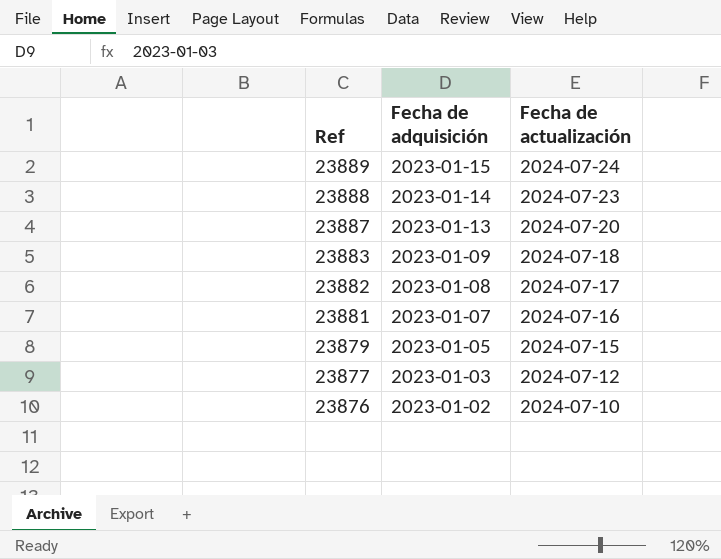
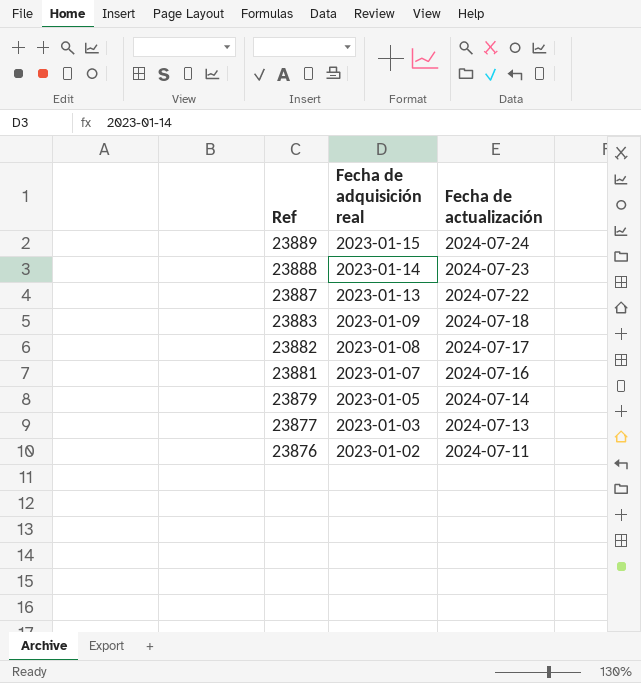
column name: Fecha de adquisición -> Fecha de adquisición real
23887 | Fecha de actualización: 2024-07-20 -> 2024-07-22
23879 | Fecha de actualización: 2024-07-15 -> 2024-07-14
23877 | Fecha de actualización: 2024-07-12 -> 2024-07-13
23876 | Fecha de actualización: 2024-07-10 -> 2024-07-11

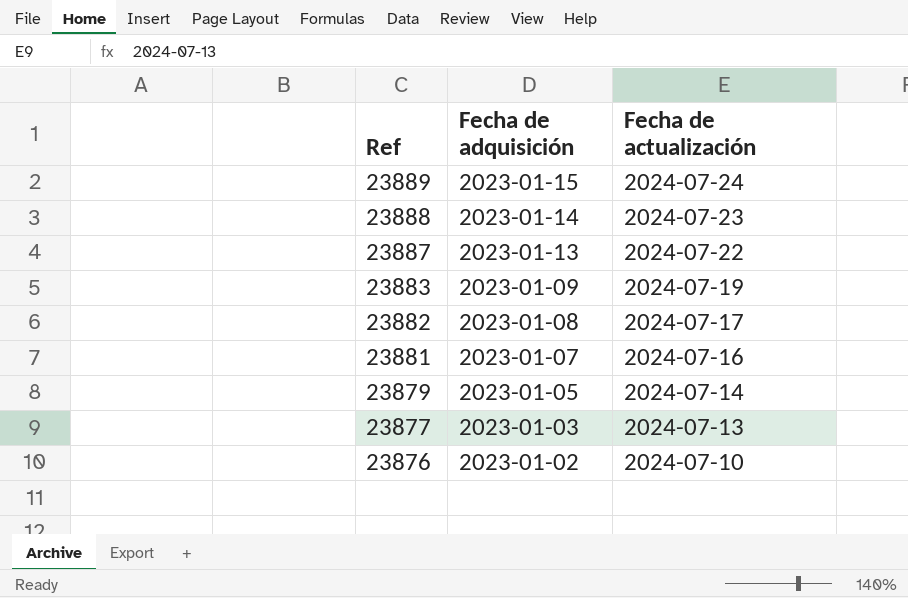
column name: Fecha de adquisición real -> Fecha de adquisición
23883 | Fecha de actualización: 2024-07-18 -> 2024-07-19
23876 | Fecha de actualización: 2024-07-11 -> 2024-07-10

